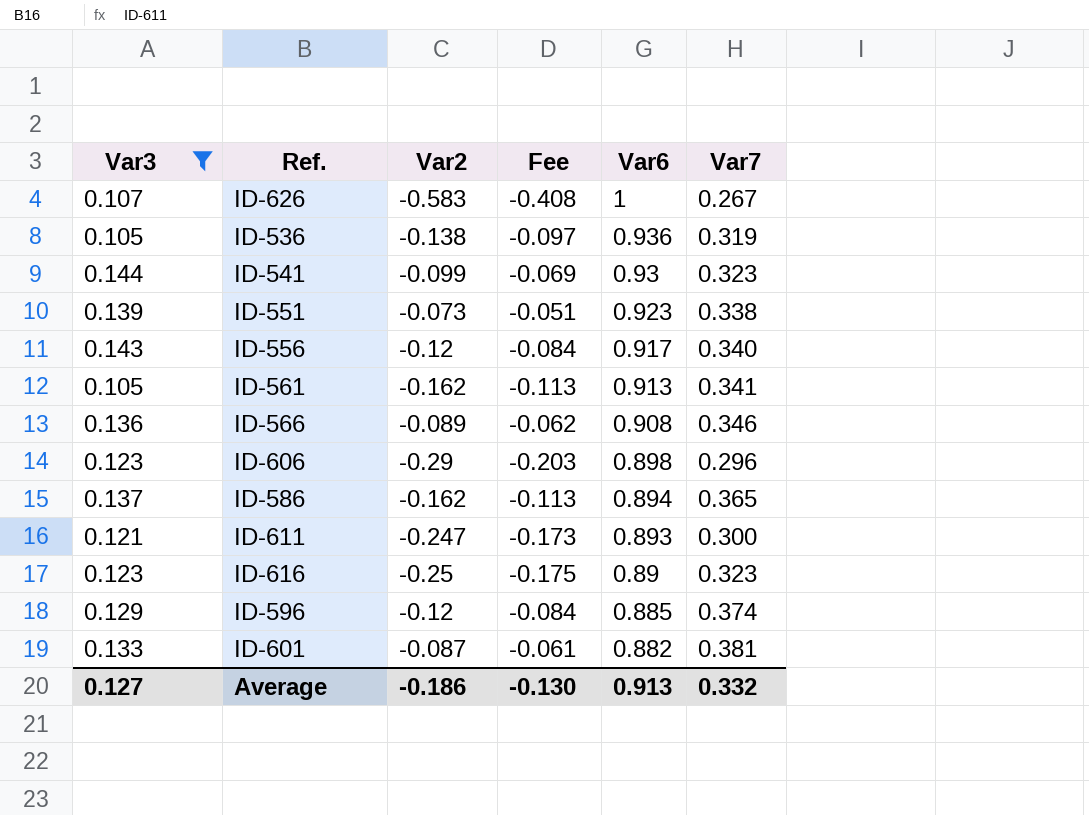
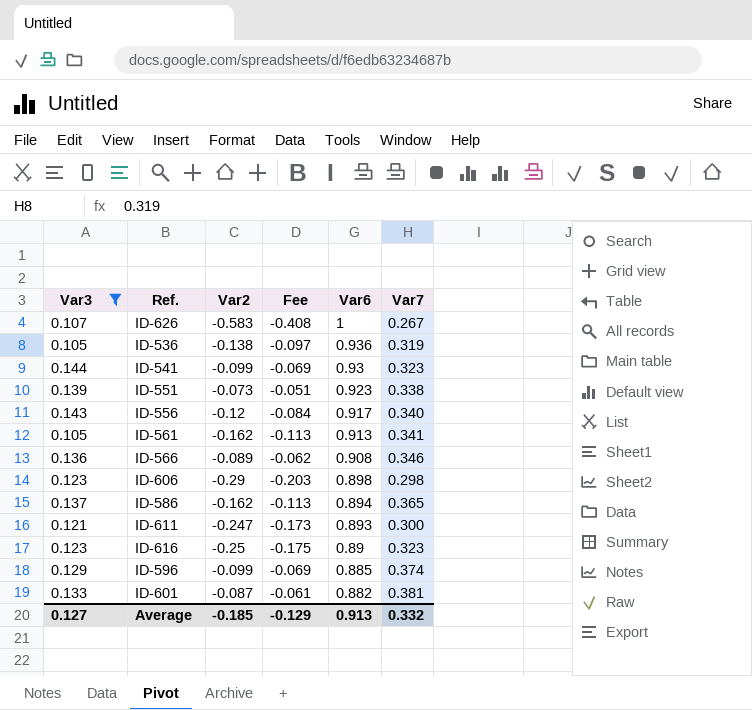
ID-606 | Var7: 0.296 -> 0.298
ID-596 | Var2: -0.12 -> -0.099
ID-596 | Fee: -0.084 -> -0.069
Average | Var2: -0.186 -> -0.185
Average | Fee: -0.130 -> -0.129

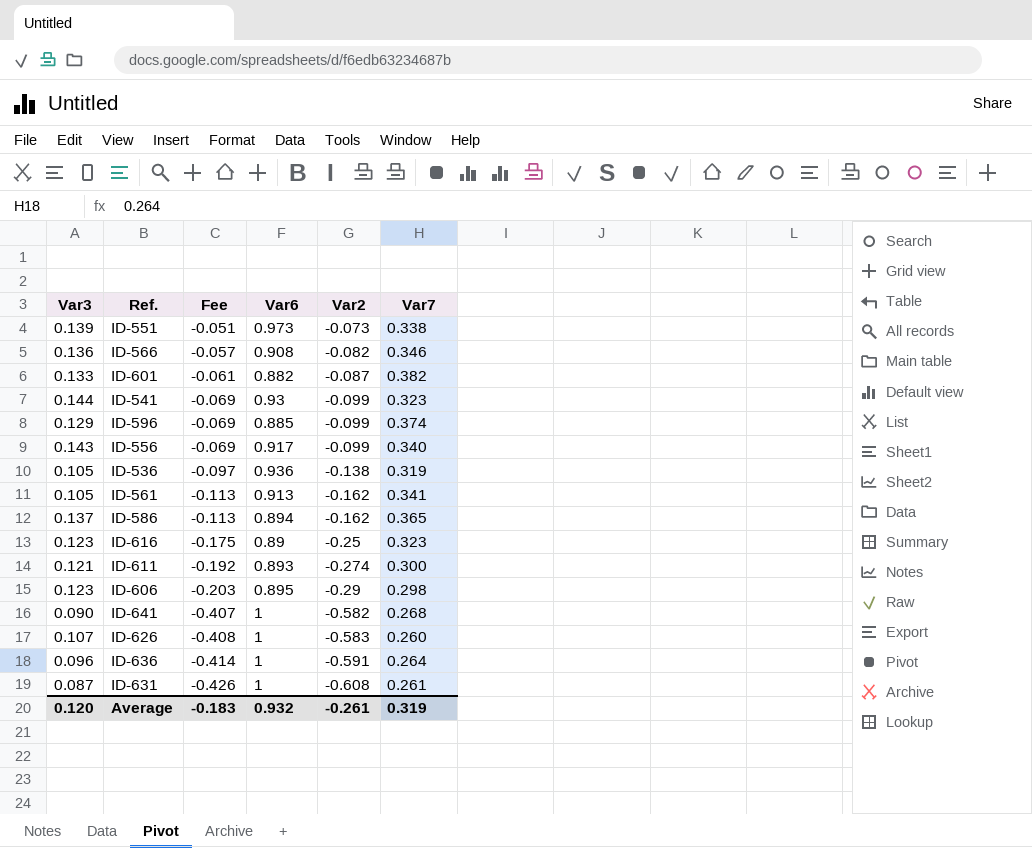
filter: Var3 >= 0.105 -> none
row order: Var6 descending -> Fee descending
column Var2 | position: 3 -> 5
ID-551 | Var6: 0.923 -> 0.973
ID-566 | Fee: -0.062 -> -0.057
ID-566 | Var2: -0.089 -> -0.082
ID-601 | Var7: 0.381 -> 0.382
ID-556 | Fee: -0.084 -> -0.069
ID-556 | Var2: -0.12 -> -0.099
ID-611 | Fee: -0.173 -> -0.192
ID-611 | Var2: -0.247 -> -0.274
ID-606 | Var6: 0.898 -> 0.895
ID-626 | Var7: 0.267 -> 0.260
Average | Var3: 0.127 -> 0.120
Average | Fee: -0.129 -> -0.183
Average | Var6: 0.913 -> 0.932
Average | Var2: -0.185 -> -0.261
Average | Var7: 0.332 -> 0.319

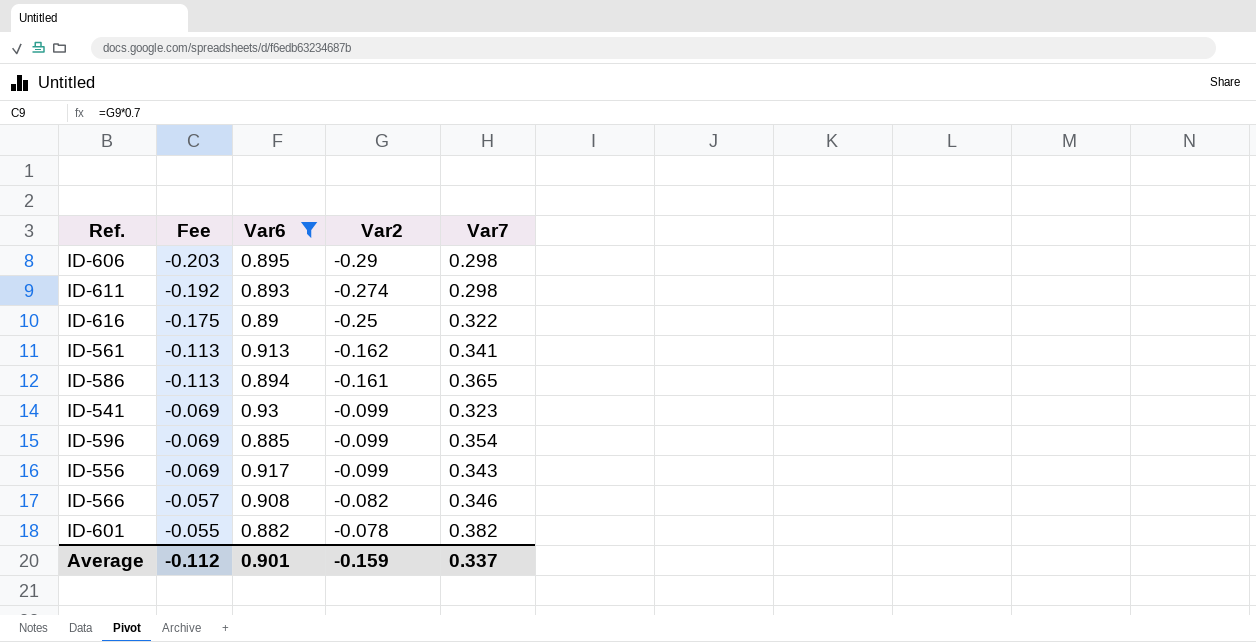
filter: none -> Var6 <= 0.93
row order: Fee descending -> Fee ascending
column Var3 | position: 1 -> none
ID-611 | Var7: 0.300 -> 0.298
ID-616 | Var7: 0.323 -> 0.322
ID-586 | Var2: -0.162 -> -0.161
ID-596 | Var7: 0.374 -> 0.354
ID-556 | Var7: 0.340 -> 0.343
ID-601 | Fee: -0.061 -> -0.055
ID-601 | Var2: -0.087 -> -0.078
Average | Fee: -0.183 -> -0.112
Average | Var6: 0.932 -> 0.901
Average | Var2: -0.261 -> -0.159
Average | Var7: 0.319 -> 0.337

